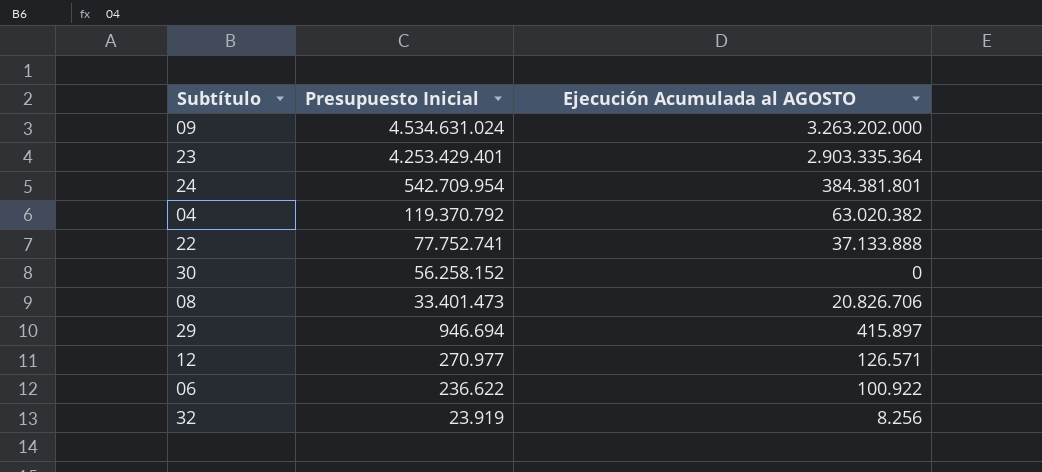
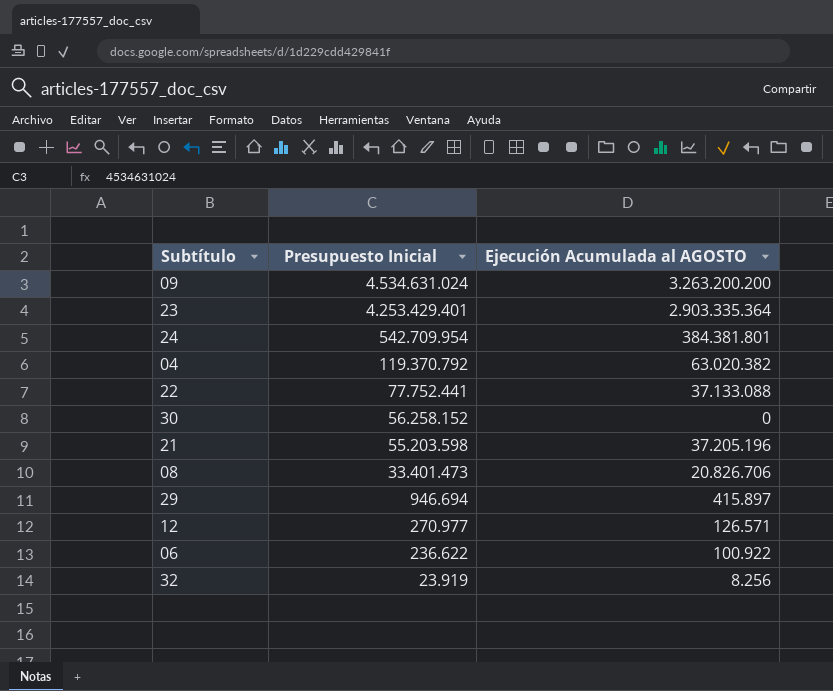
09 | Ejecución Acumulada al AGOSTO: 3.263.202.000 -> 3.263.200.200
22 | Presupuesto Inicial: 77.752.741 -> 77.752.441
22 | Ejecución Acumulada al AGOSTO: 37.133.888 -> 37.133.088
row 21: none -> 55.203.598 | 37.205.196

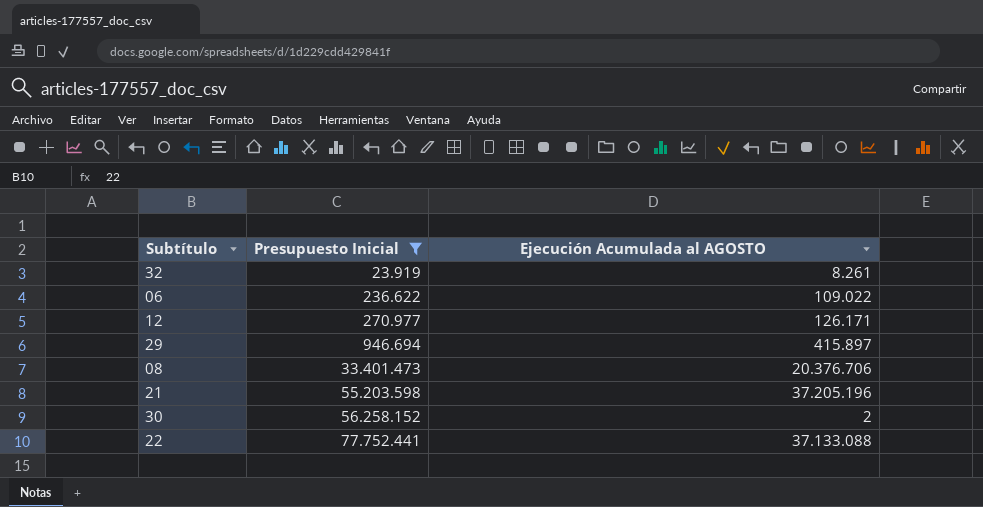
filter: none -> Presupuesto Inicial <= 77.752.441
row order: Presupuesto Inicial descending -> Presupuesto Inicial ascending
32 | Ejecución Acumulada al AGOSTO: 8.256 -> 8.261
06 | Ejecución Acumulada al AGOSTO: 100.922 -> 109.022
12 | Ejecución Acumulada al AGOSTO: 126.571 -> 126.171
08 | Ejecución Acumulada al AGOSTO: 20.826.706 -> 20.376.706
30 | Ejecución Acumulada al AGOSTO: 0 -> 2

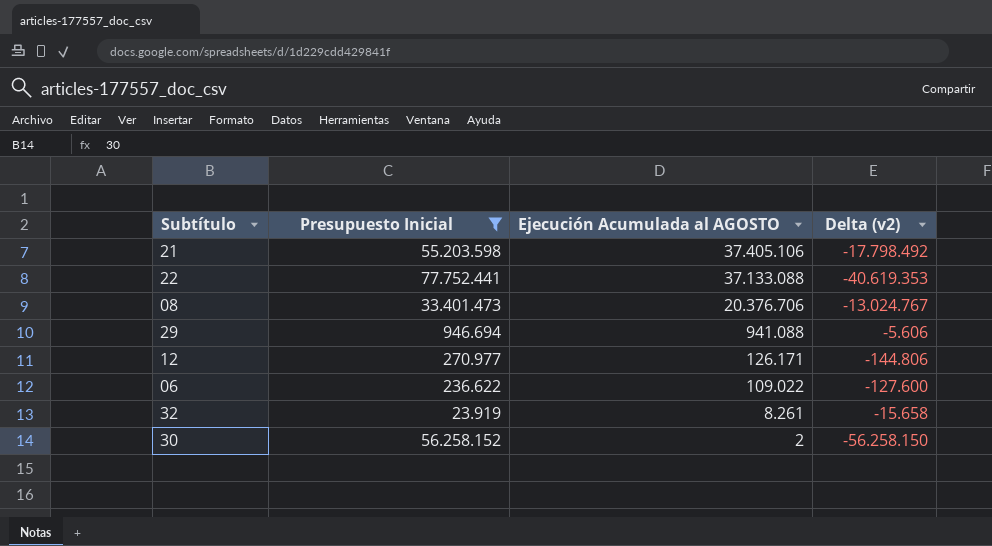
row order: Presupuesto Inicial ascending -> Ejecución Acumulada al AGOSTO descending
column Delta (v2) | formula: none -> [Ejecución Acumulada al AGOSTO] - [Presupuesto Inicial]
21 | Ejecución Acumulada al AGOSTO: 37.205.196 -> 37.405.106
29 | Ejecución Acumulada al AGOSTO: 415.897 -> 941.088

